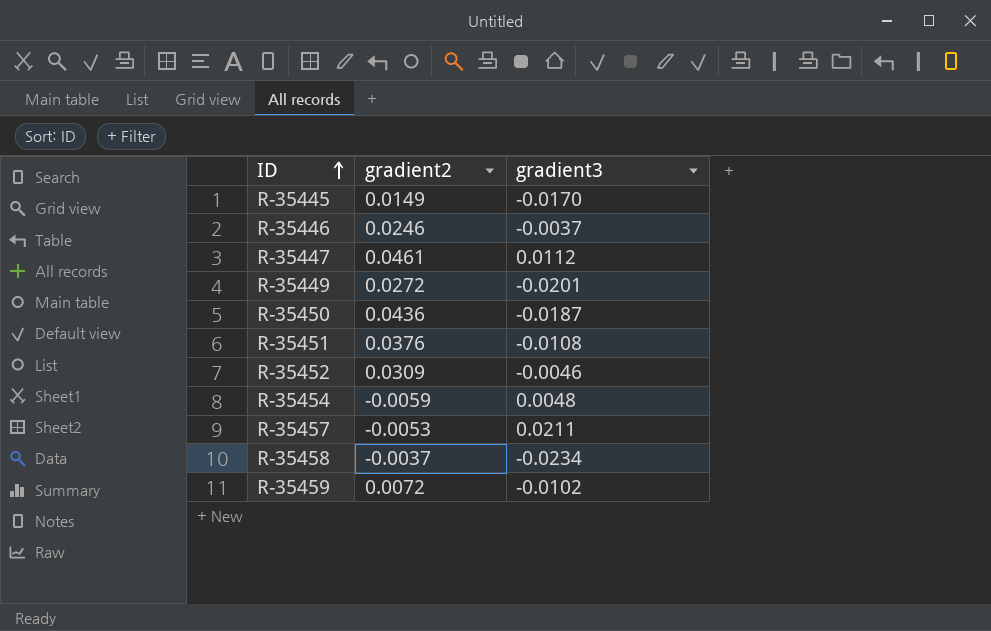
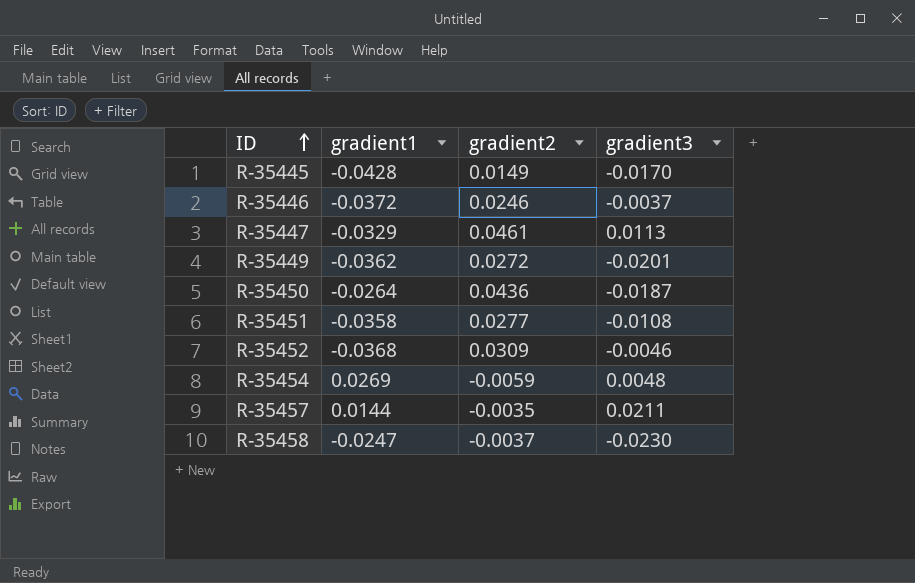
column gradient1 | position: none -> 2
row R-35459: 0.0072 | -0.0102 -> none
R-35447 | gradient3: 0.0112 -> 0.0113
R-35451 | gradient2: 0.0376 -> 0.0277
R-35457 | gradient2: -0.0053 -> -0.0035
R-35458 | gradient3: -0.0234 -> -0.0230

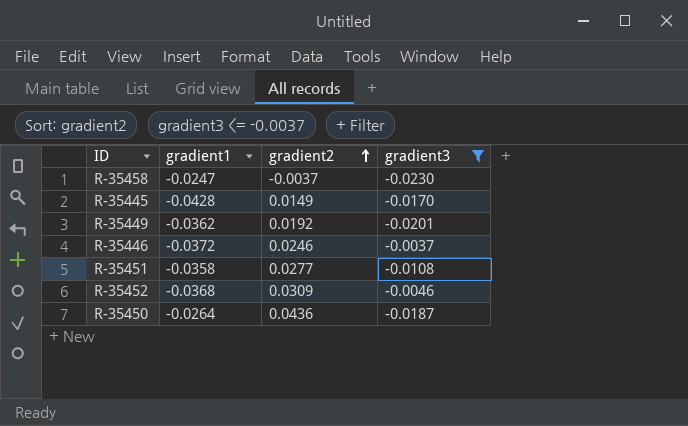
filter: none -> gradient3 <= -0.0037
row order: ID ascending -> gradient2 ascending
R-35449 | gradient2: 0.0272 -> 0.0192

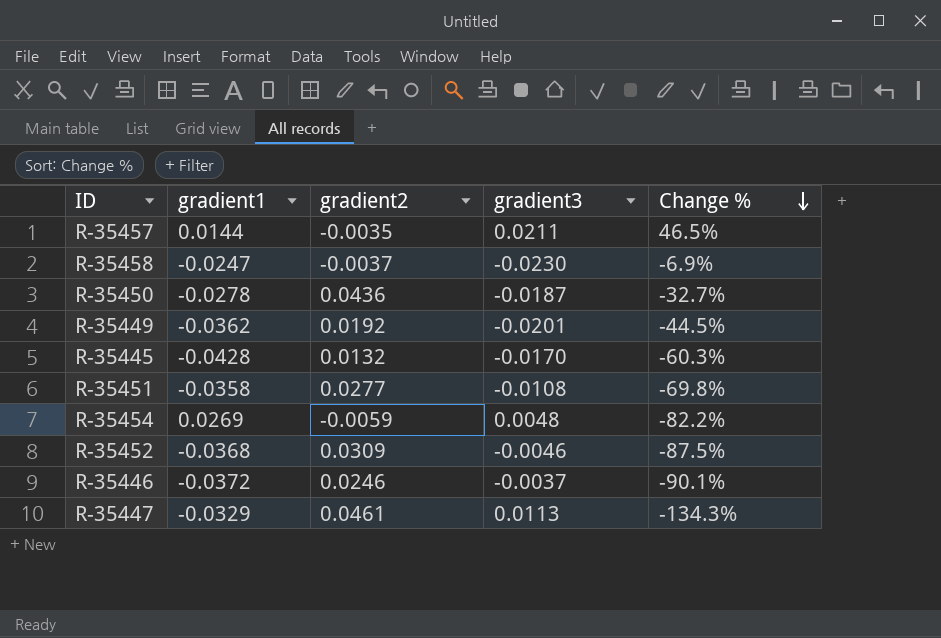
filter: gradient3 <= -0.0037 -> none
row order: gradient2 ascending -> Change % descending
column Change % | formula: none -> ([gradient3] - [gradient1]) / [gradient1]
R-35450 | gradient1: -0.0264 -> -0.0278
R-35445 | gradient2: 0.0149 -> 0.0132

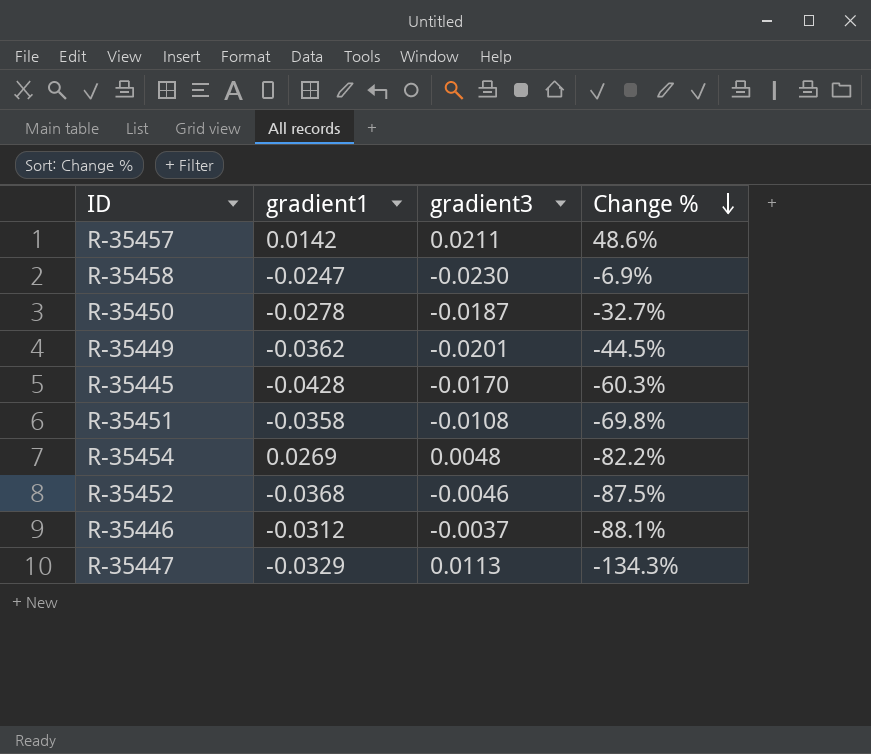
column gradient2 | position: 3 -> none
R-35457 | gradient1: 0.0144 -> 0.0142
R-35457 | Change %: 46.5% -> 48.6%
R-35446 | gradient1: -0.0372 -> -0.0312
R-35446 | Change %: -90.1% -> -88.1%

